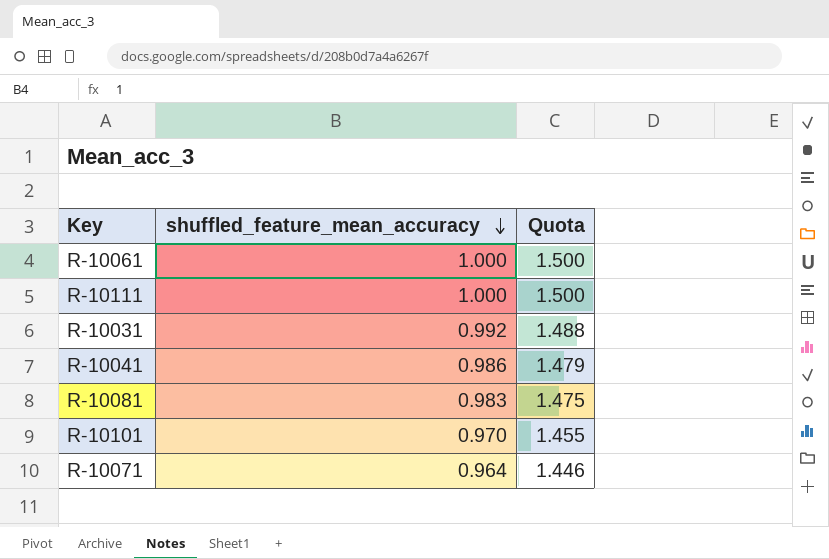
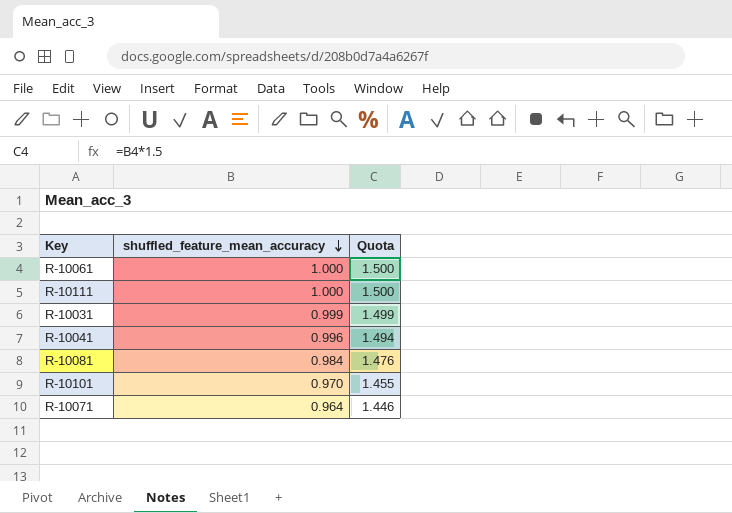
R-10031 | shuffled_feature_mean_accuracy: 0.992 -> 0.999
R-10031 | Quota: 1.488 -> 1.499
R-10041 | shuffled_feature_mean_accuracy: 0.986 -> 0.996
R-10041 | Quota: 1.479 -> 1.494
R-10081 | shuffled_feature_mean_accuracy: 0.983 -> 0.984
R-10081 | Quota: 1.475 -> 1.476

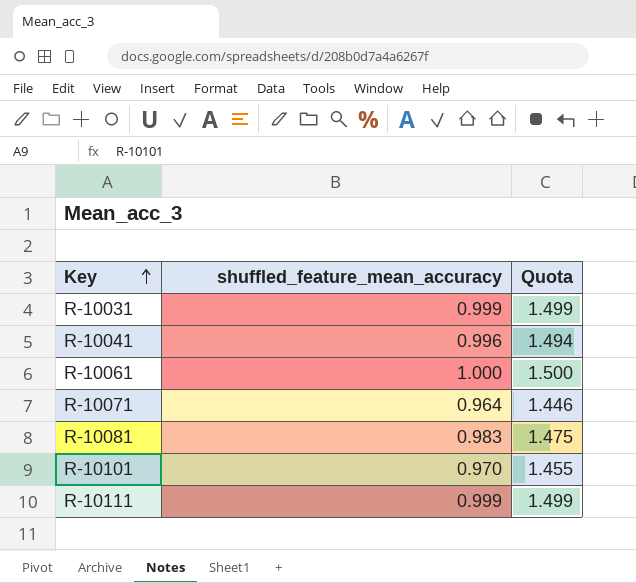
row order: shuffled_feature_mean_accuracy descending -> Key ascending
R-10081 | shuffled_feature_mean_accuracy: 0.984 -> 0.983
R-10081 | Quota: 1.476 -> 1.475
R-10111 | shuffled_feature_mean_accuracy: 1.000 -> 0.999
R-10111 | Quota: 1.500 -> 1.499

